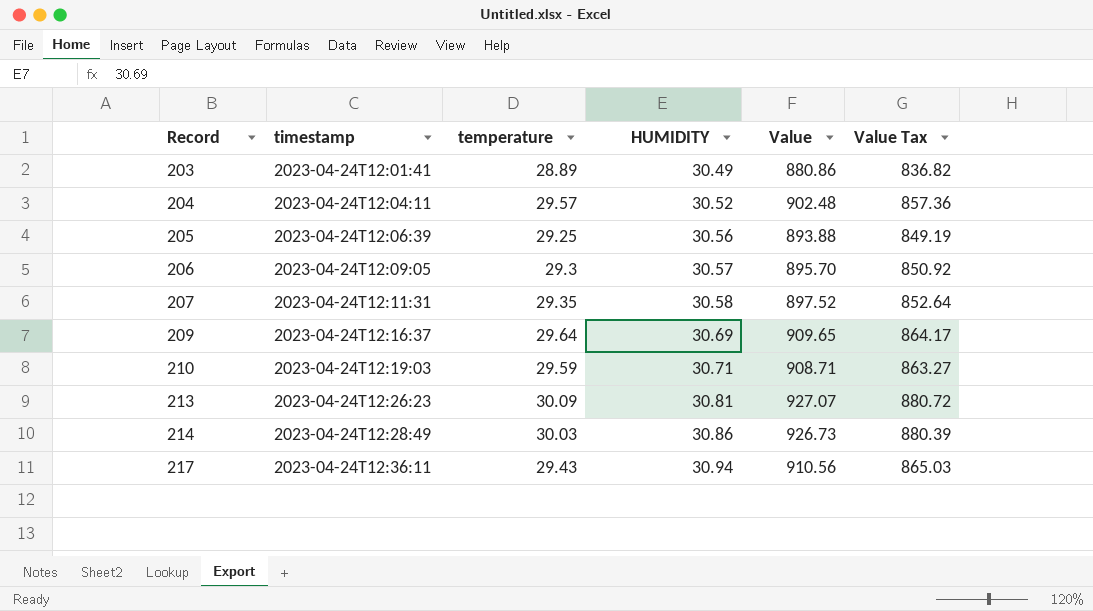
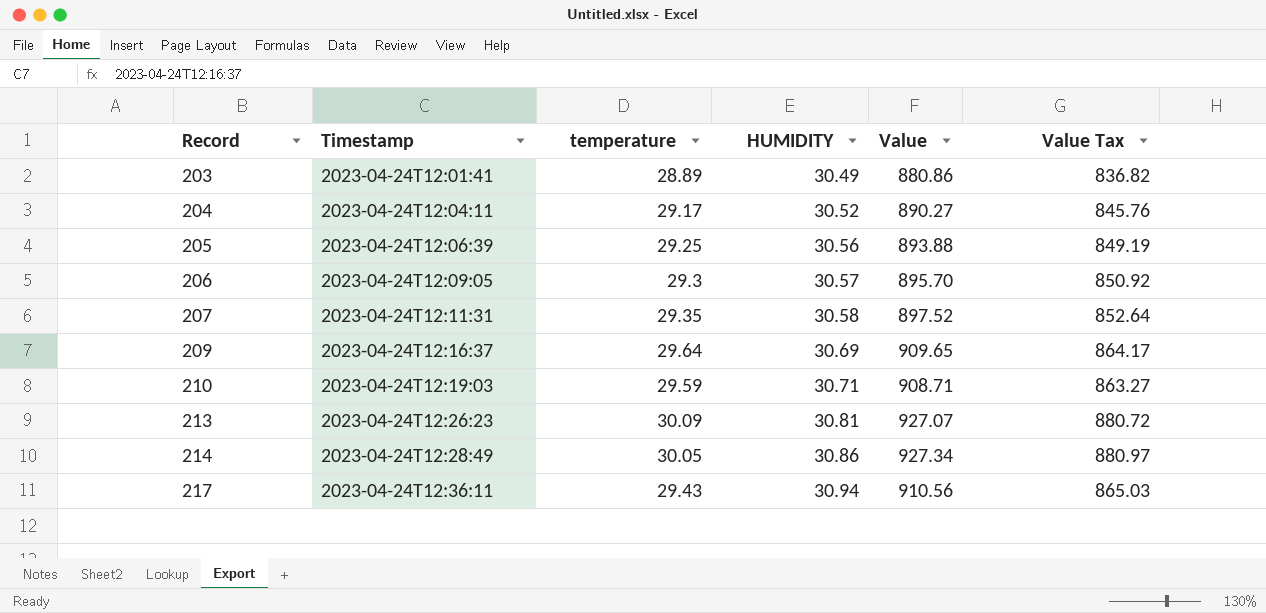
column name: timestamp -> Timestamp
204 | temperature: 29.57 -> 29.17
204 | Value: 902.48 -> 890.27
204 | Value Tax: 857.36 -> 845.76
214 | temperature: 30.03 -> 30.05
214 | Value: 926.73 -> 927.34
214 | Value Tax: 880.39 -> 880.97

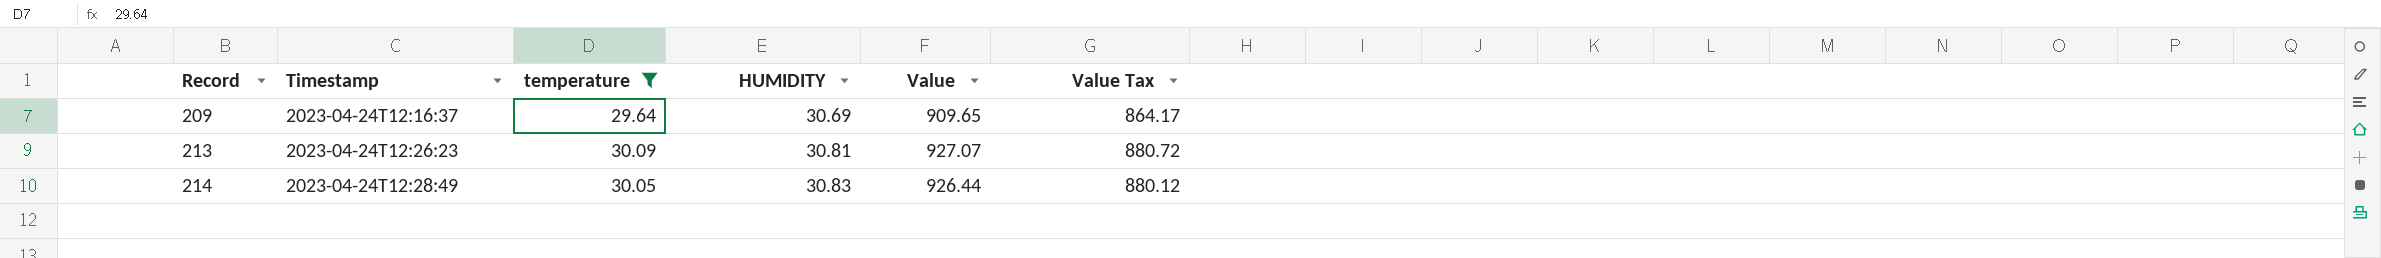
filter: none -> temperature >= 29.64
214 | HUMIDITY: 30.86 -> 30.83
214 | Value: 927.34 -> 926.44
214 | Value Tax: 880.97 -> 880.12

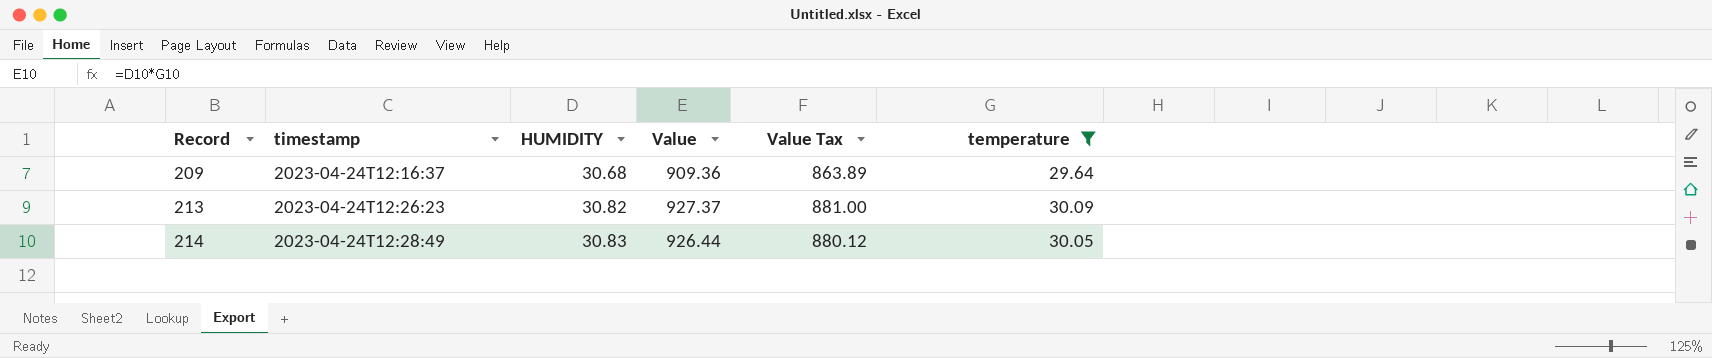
column name: Timestamp -> timestamp
column temperature | position: 3 -> 6
209 | HUMIDITY: 30.69 -> 30.68
209 | Value: 909.65 -> 909.36
209 | Value Tax: 864.17 -> 863.89
213 | HUMIDITY: 30.81 -> 30.82
213 | Value: 927.07 -> 927.37
213 | Value Tax: 880.72 -> 881.00

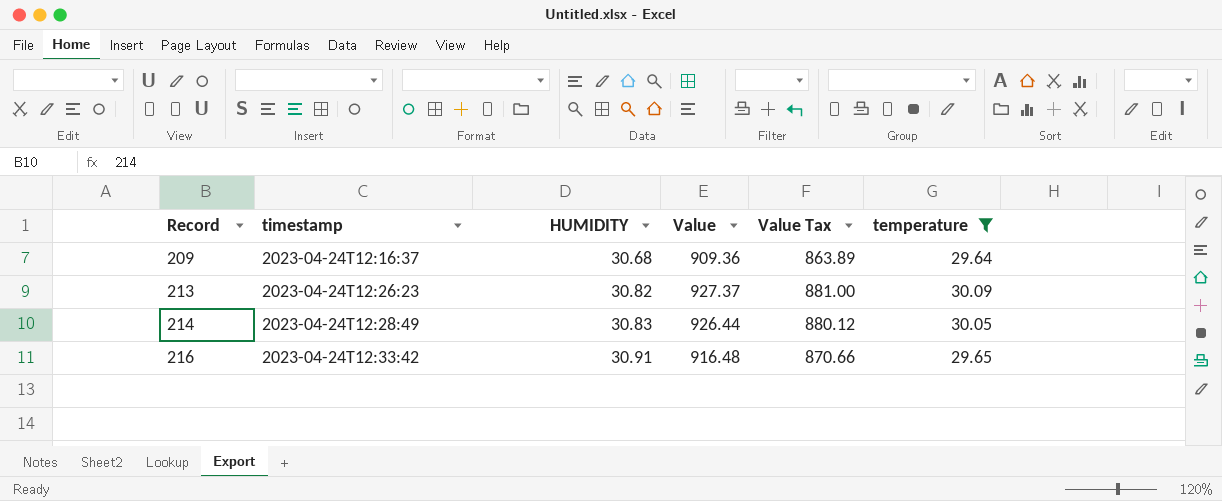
row 216: none -> 2023-04-24T12:33:42 | 30.91 | 916.48 | 870.66 | 29.65

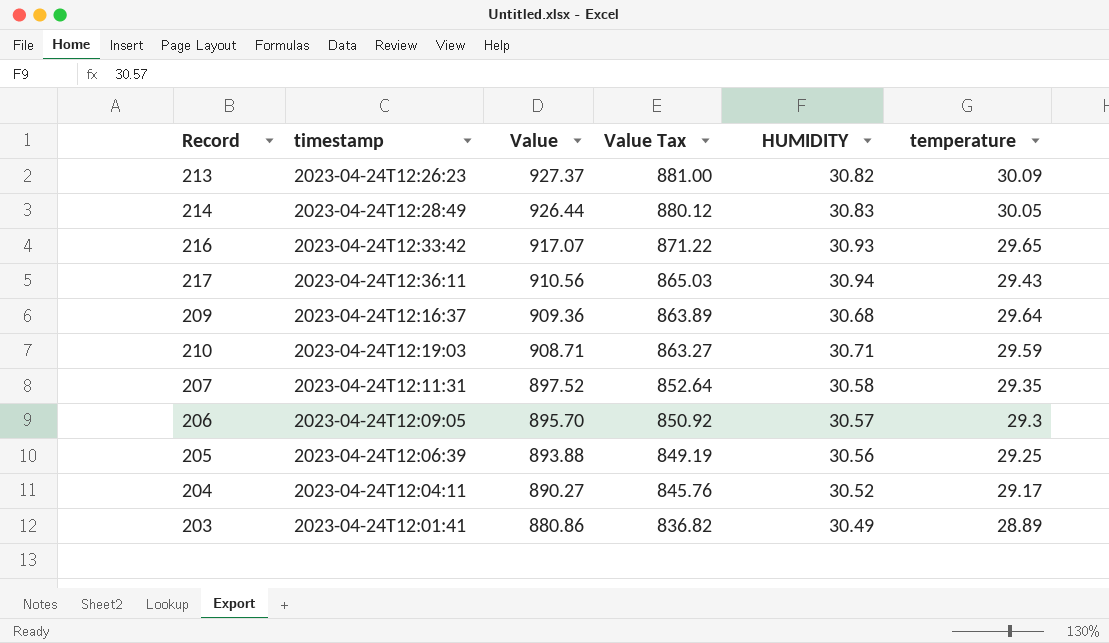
filter: temperature >= 29.64 -> none
row order: Record ascending -> Value descending
column HUMIDITY | position: 3 -> 5
216 | Value: 916.48 -> 917.07
216 | Value Tax: 870.66 -> 871.22
216 | HUMIDITY: 30.91 -> 30.93

